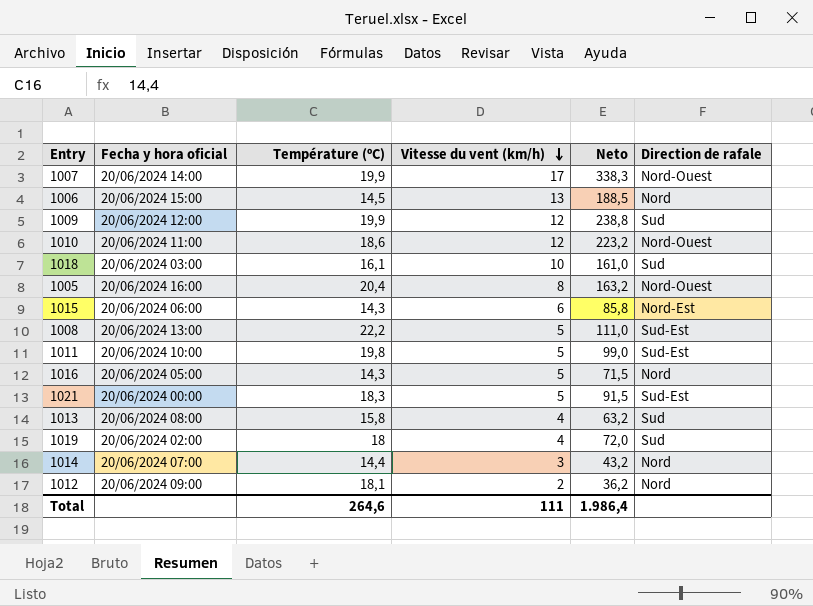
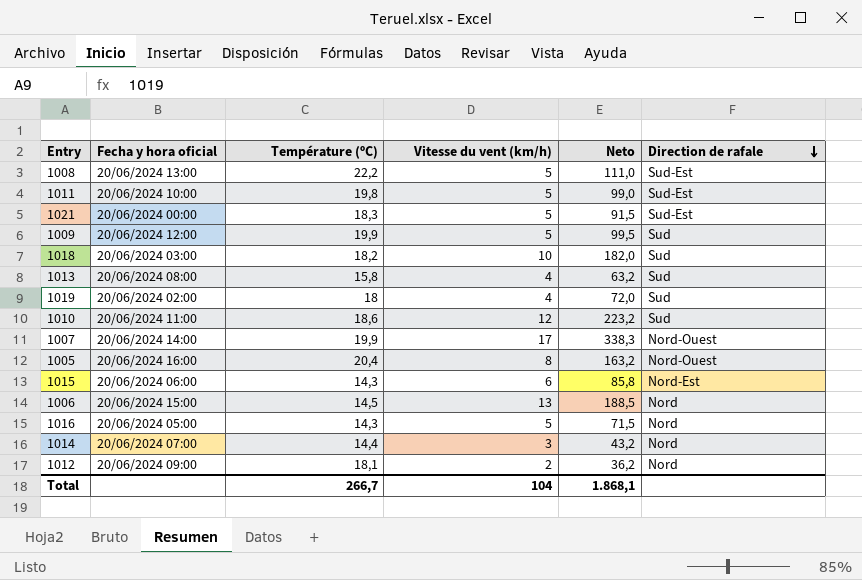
row order: Vitesse du vent (km/h) descending -> Direction de rafale descending
1009 | Vitesse du vent (km/h): 12 -> 5
1009 | Neto: 238,8 -> 99,5
1018 | Température (ºC): 16,1 -> 18,2
1018 | Neto: 161,0 -> 182,0
1010 | Direction de rafale: Nord-Ouest -> Sud
Total | Température (ºC): 264,6 -> 266,7
Total | Vitesse du vent (km/h): 111 -> 104
Total | Neto: 1.986,4 -> 1.868,1

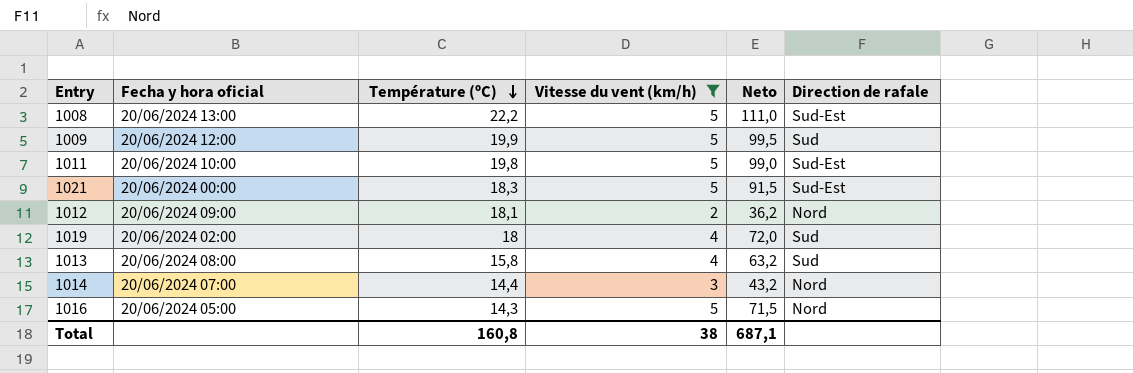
filter: none -> Vitesse du vent (km/h) <= 5
row order: Direction de rafale descending -> Température (ºC) descending
Total | Température (ºC): 266,7 -> 160,8
Total | Vitesse du vent (km/h): 104 -> 38
Total | Neto: 1.868,1 -> 687,1

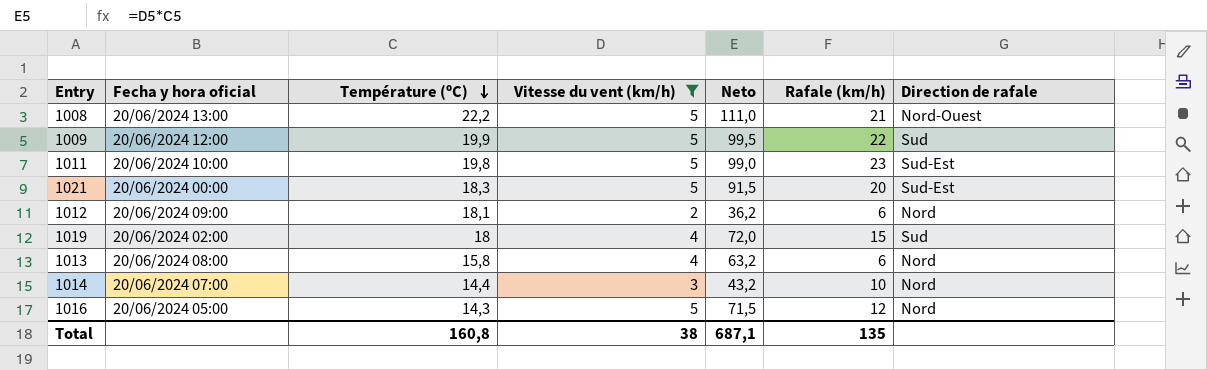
column Rafale (km/h) | position: none -> 6
1008 | Direction de rafale: Sud-Est -> Nord-Ouest
1013 | Direction de rafale: Sud -> Nord

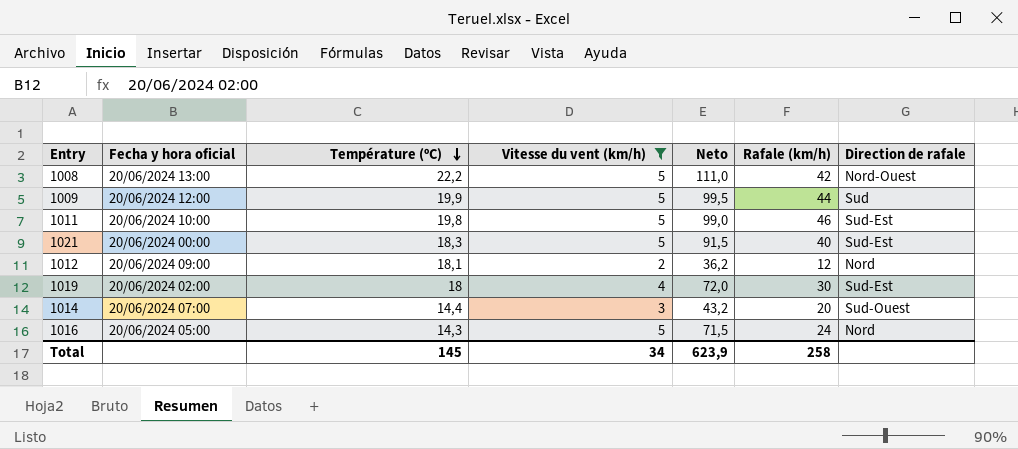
row 1013: 20/06/2024 08:00 | 15,8 | 4 | 63,2 | 6 | Nord -> none
1008 | Rafale (km/h): 21 -> 42
1009 | Rafale (km/h): 22 -> 44
1011 | Rafale (km/h): 23 -> 46
1021 | Rafale (km/h): 20 -> 40
1012 | Rafale (km/h): 6 -> 12
1019 | Rafale (km/h): 15 -> 30
1019 | Direction de rafale: Sud -> Sud-Est
1014 | Rafale (km/h): 10 -> 20
1014 | Direction de rafale: Nord -> Sud-Ouest
1016 | Rafale (km/h): 12 -> 24
Total | Température (ºC): 160,8 -> 145
Total | Vitesse du vent (km/h): 38 -> 34
Total | Neto: 687,1 -> 623,9
Total | Rafale (km/h): 135 -> 258

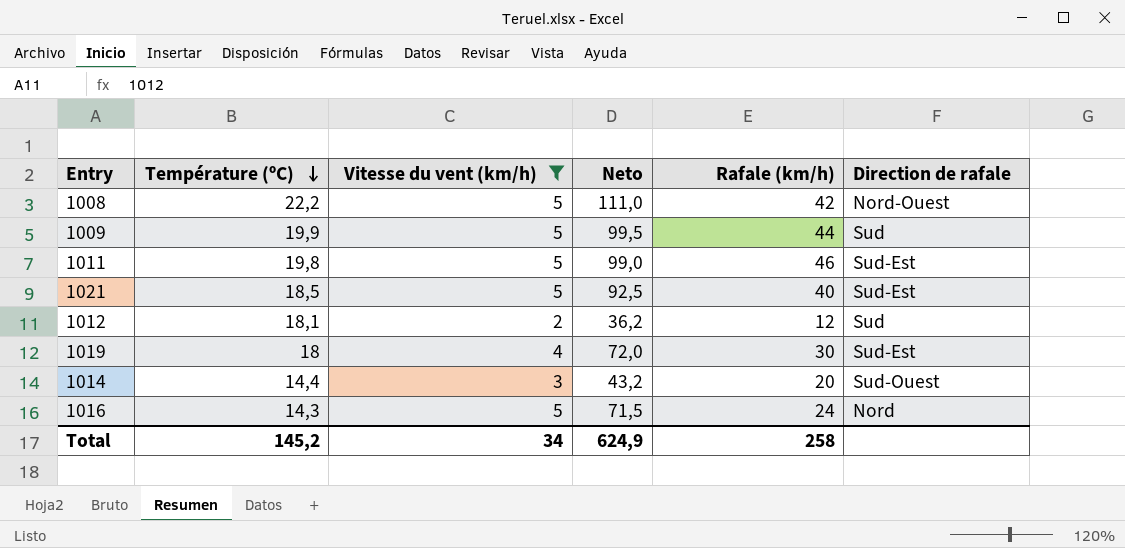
column Fecha y hora oficial | position: 2 -> none
1021 | Température (ºC): 18,3 -> 18,5
1021 | Neto: 91,5 -> 92,5
1012 | Direction de rafale: Nord -> Sud
Total | Température (ºC): 145 -> 145,2
Total | Neto: 623,9 -> 624,9

